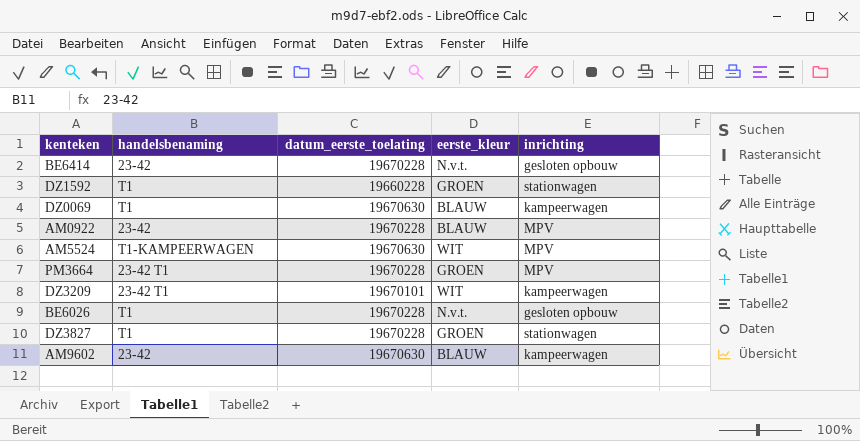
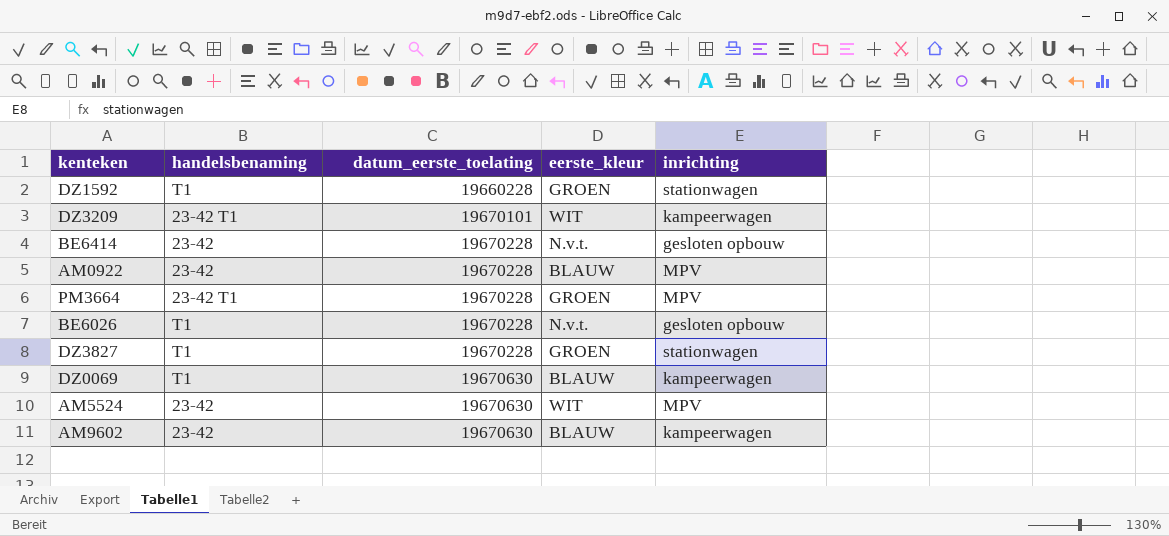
row order: none -> datum_eerste_toelating ascending
AM5524 | handelsbenaming: T1-KAMPEERWAGEN -> 23-42

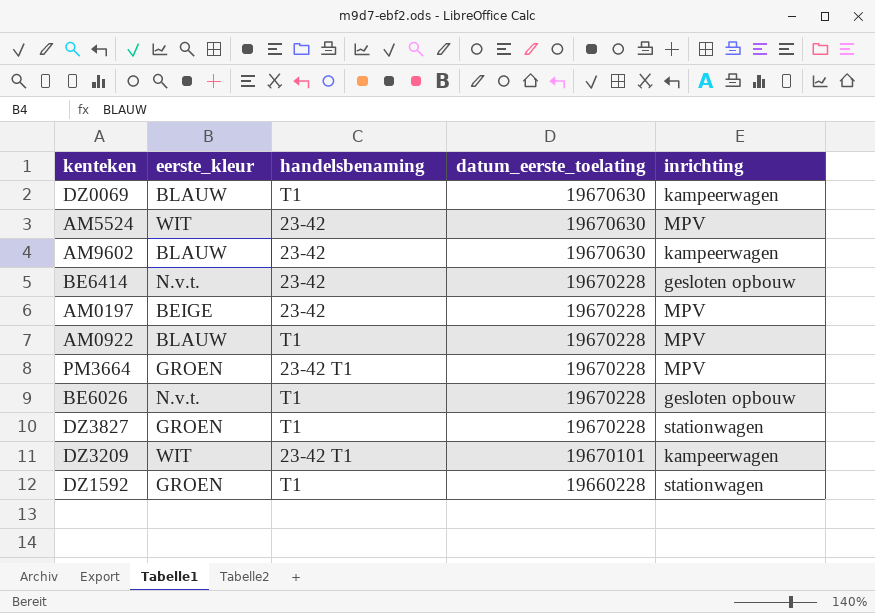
row order: datum_eerste_toelating ascending -> datum_eerste_toelating descending
column eerste_kleur | position: 4 -> 2
row AM0197: none -> BEIGE | 23-42 | 19670228 | MPV
AM0922 | handelsbenaming: 23-42 -> T1

